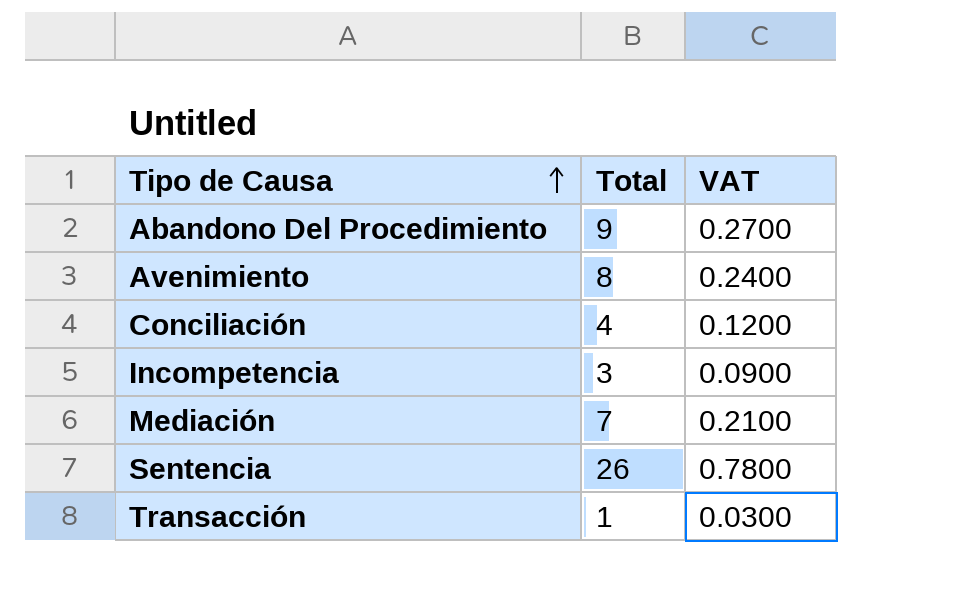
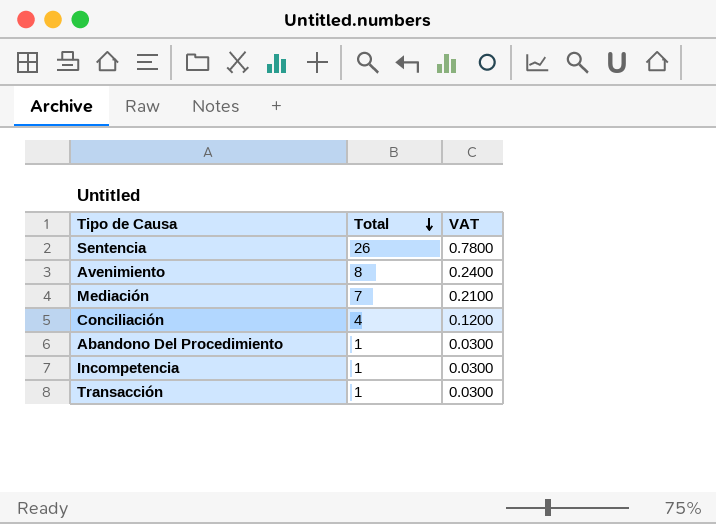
row order: Tipo de Causa ascending -> Total descending
Abandono Del Procedimiento | Total: 9 -> 1
Abandono Del Procedimiento | VAT: 0.2700 -> 0.0300
Incompetencia | Total: 3 -> 1
Incompetencia | VAT: 0.0900 -> 0.0300

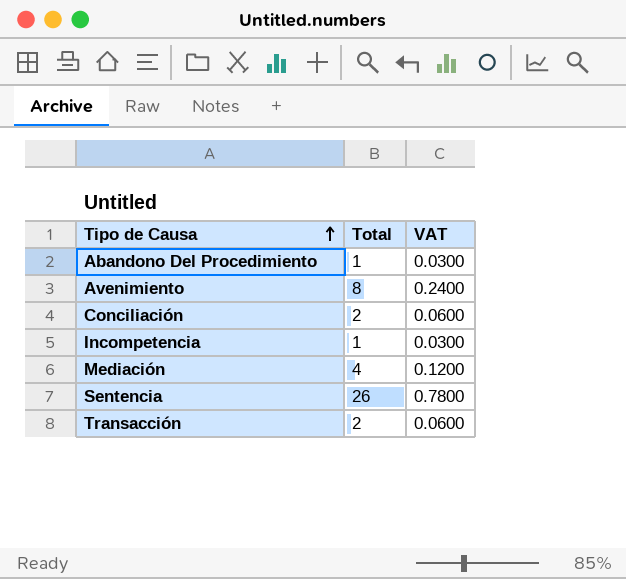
row order: Total descending -> Tipo de Causa ascending
Conciliación | Total: 4 -> 2
Conciliación | VAT: 0.1200 -> 0.0600
Mediación | Total: 7 -> 4
Mediación | VAT: 0.2100 -> 0.1200
Transacción | Total: 1 -> 2
Transacción | VAT: 0.0300 -> 0.0600

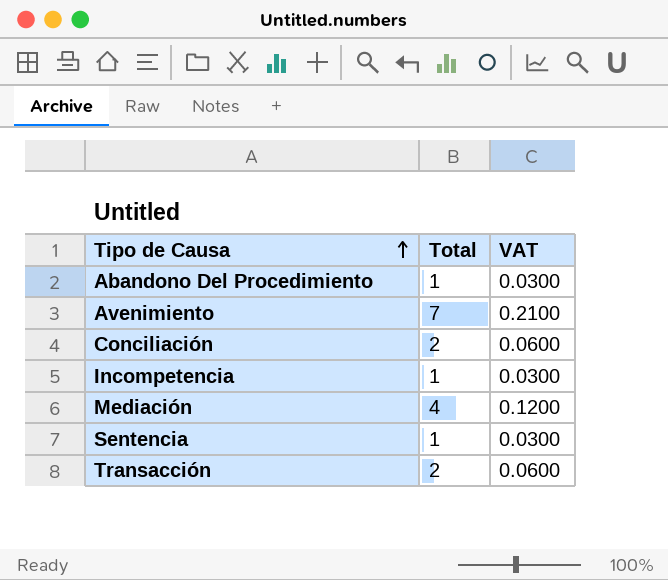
Avenimiento | Total: 8 -> 7
Avenimiento | VAT: 0.2400 -> 0.2100
Sentencia | Total: 26 -> 1
Sentencia | VAT: 0.7800 -> 0.0300

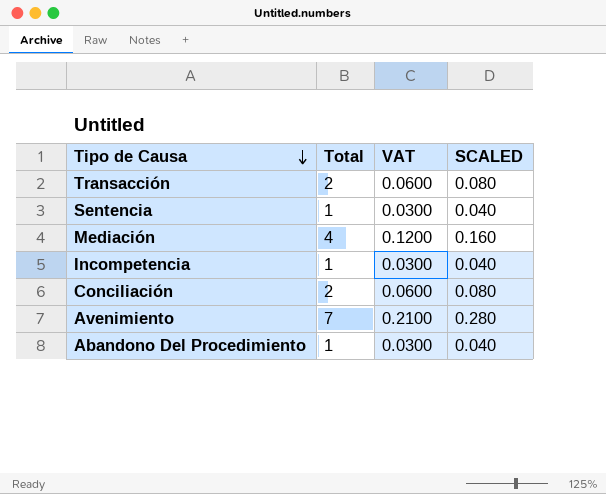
row order: Tipo de Causa ascending -> Tipo de Causa descending
column SCALED | formula: none -> [Total] * 0.04

